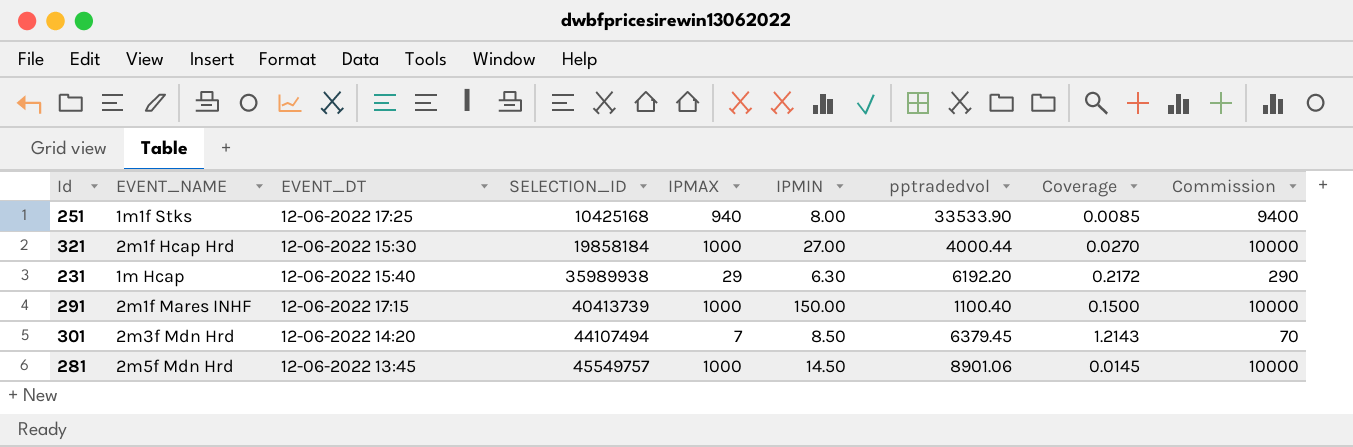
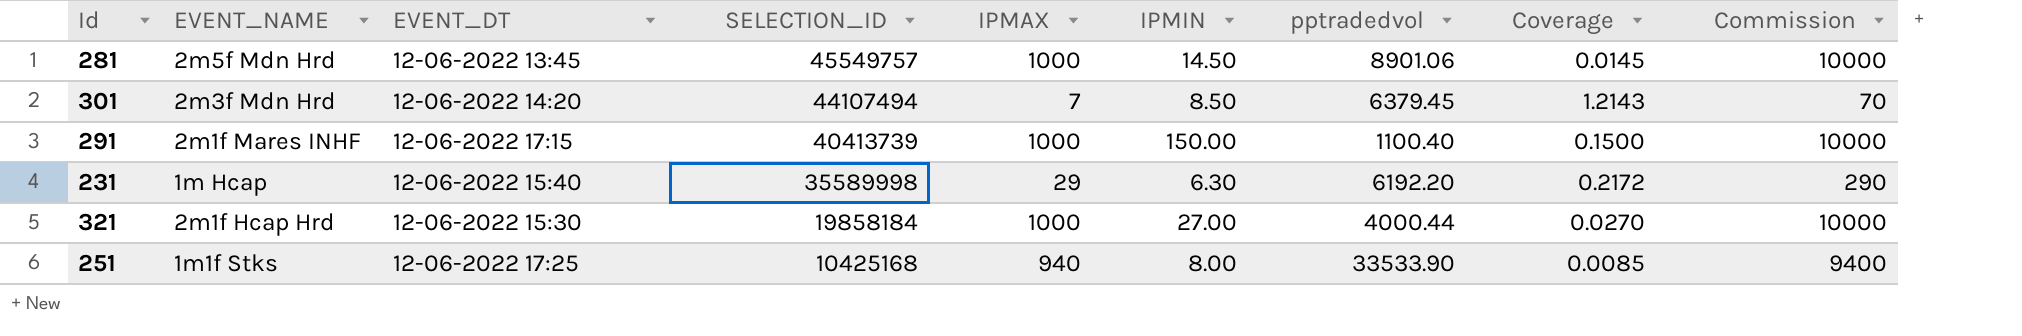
row order: SELECTION_ID ascending -> SELECTION_ID descending
231 | SELECTION_ID: 35989938 -> 35589998

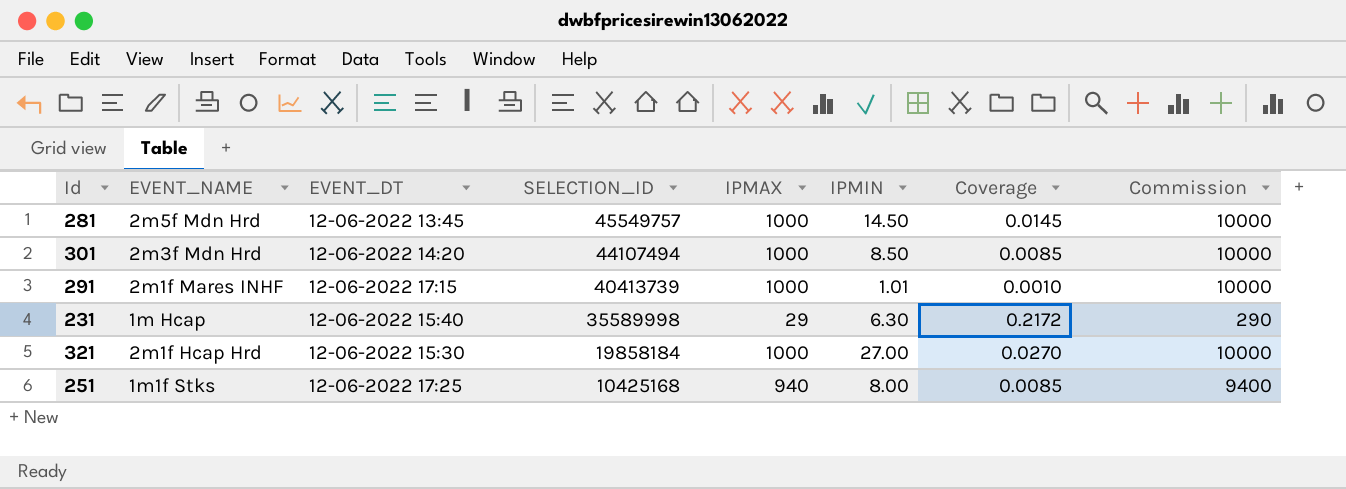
column pptradedvol | position: 7 -> none
301 | IPMAX: 7 -> 1000
301 | Coverage: 1.2143 -> 0.0085
301 | Commission: 70 -> 10000
291 | IPMIN: 150.00 -> 1.01
291 | Coverage: 0.1500 -> 0.0010

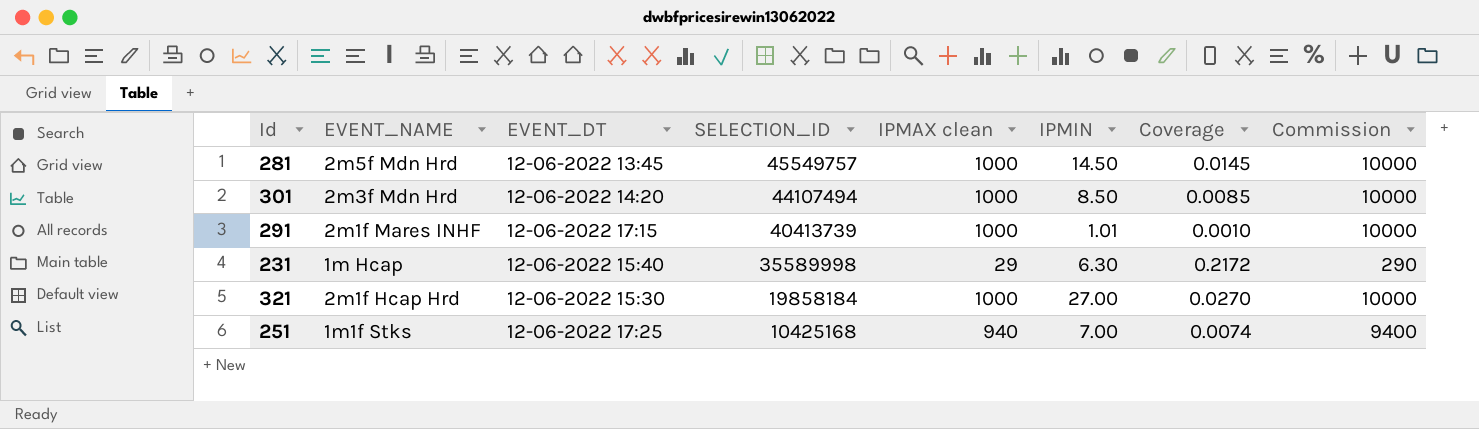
column name: IPMAX -> IPMAX clean
251 | IPMIN: 8.00 -> 7.00
251 | Coverage: 0.0085 -> 0.0074

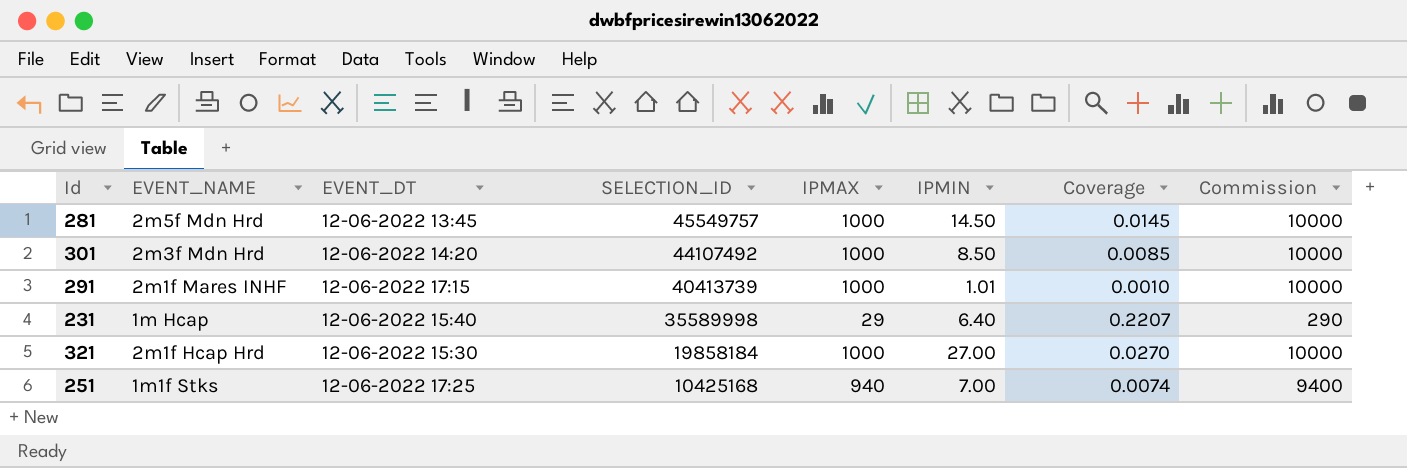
column name: IPMAX clean -> IPMAX
301 | SELECTION_ID: 44107494 -> 44107492
231 | IPMIN: 6.30 -> 6.40
231 | Coverage: 0.2172 -> 0.2207

